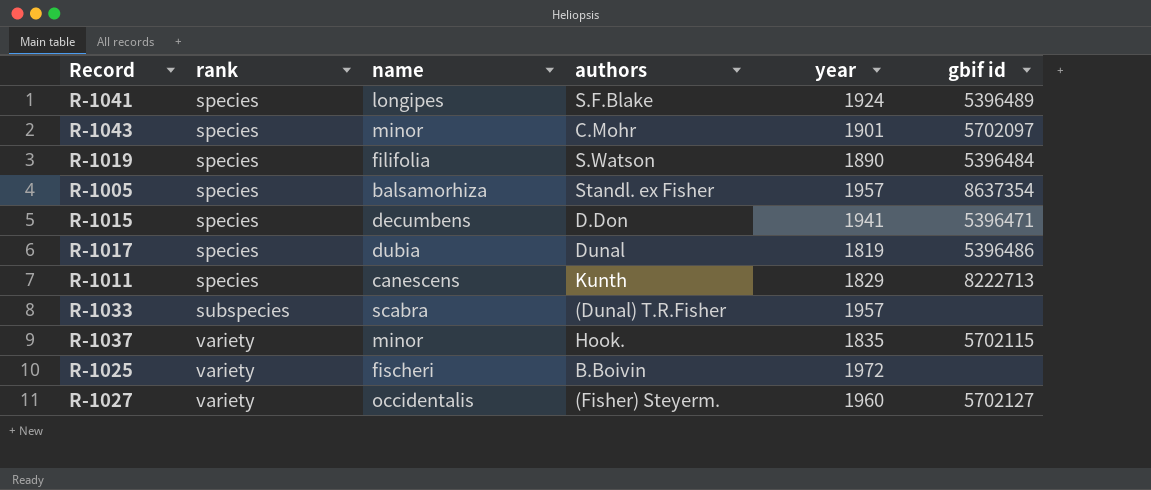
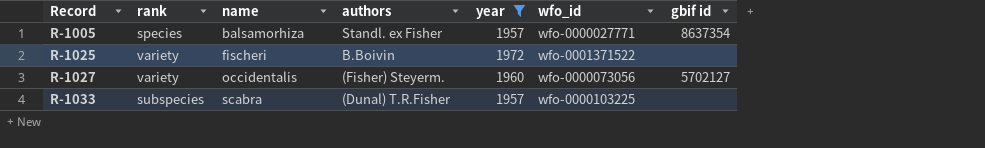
filter: none -> year >= 1957
row order: rank ascending -> Record ascending
column wfo_id | position: none -> 6

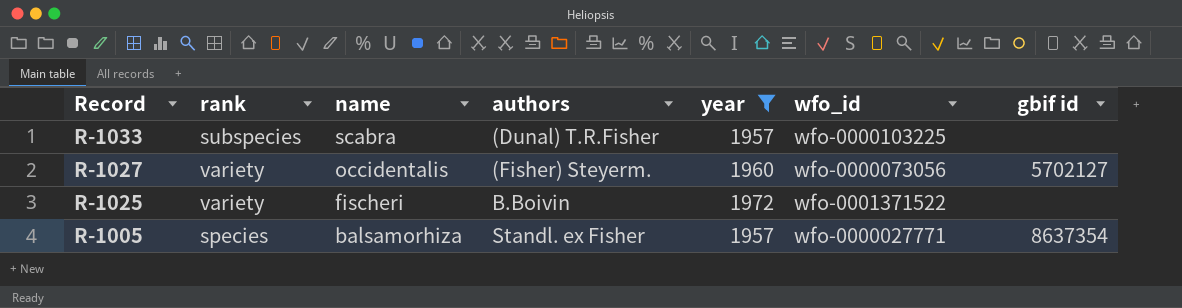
row order: Record ascending -> Record descending

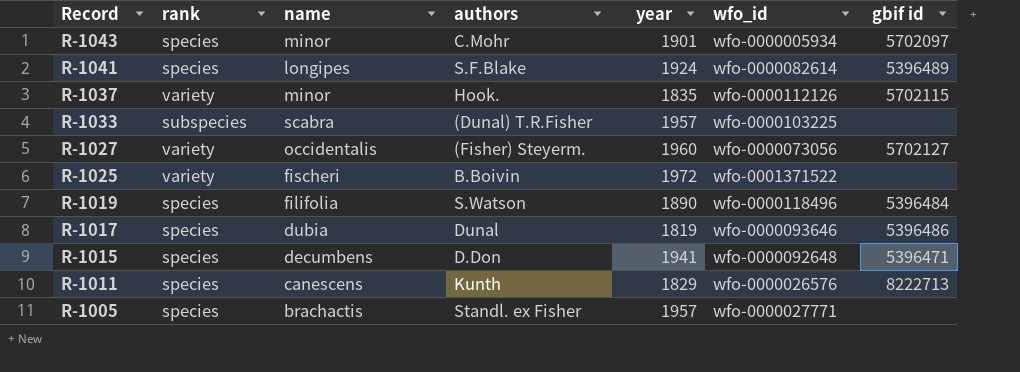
filter: year >= 1957 -> none
R-1005 | name: balsamorhiza -> brachactis
R-1005 | gbif id: 8637354 -> none

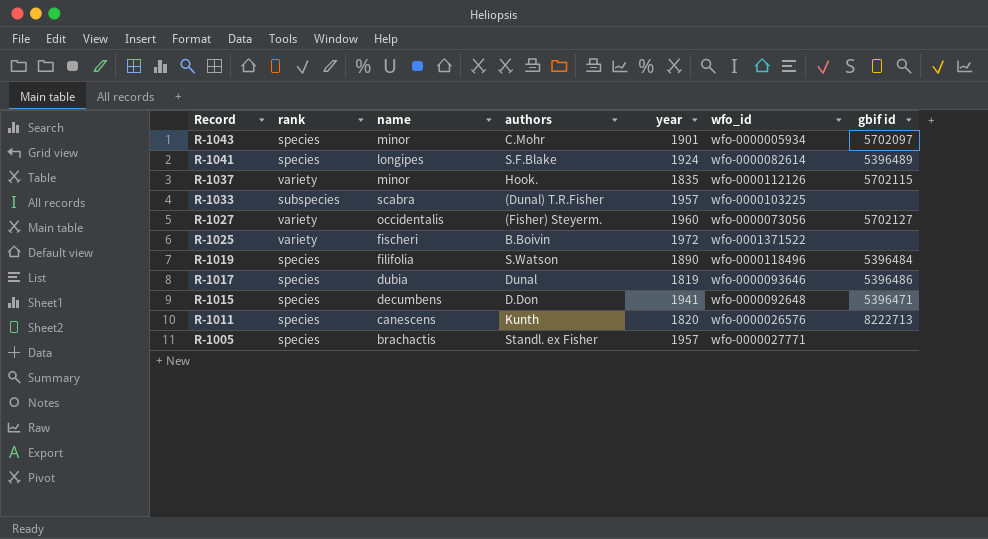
R-1011 | year: 1829 -> 1820

